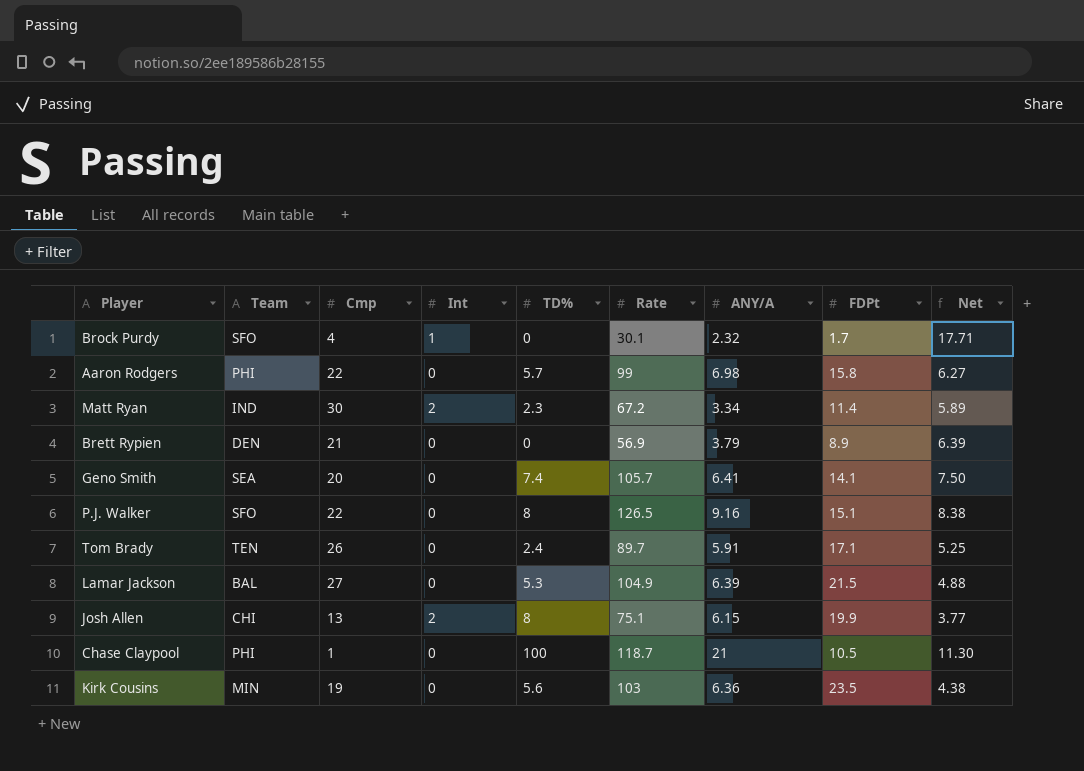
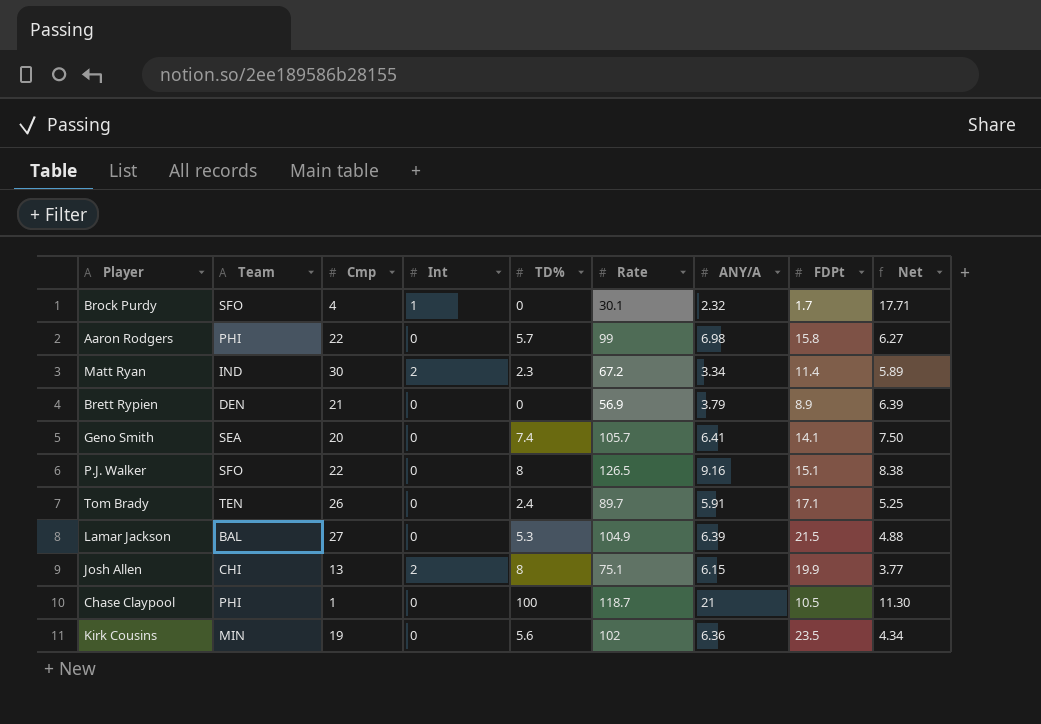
Kirk Cousins | Rate: 103 -> 102
Kirk Cousins | Net: 4.38 -> 4.34

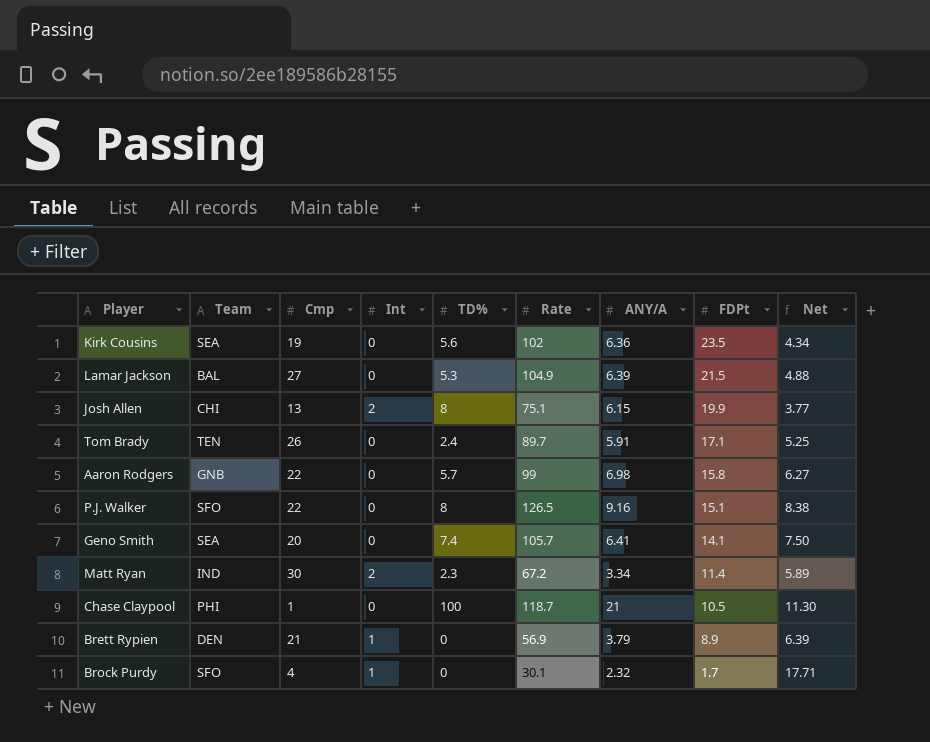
row order: none -> FDPt descending
Kirk Cousins | Team: MIN -> SEA
Aaron Rodgers | Team: PHI -> GNB
Brett Rypien | Int: 0 -> 1

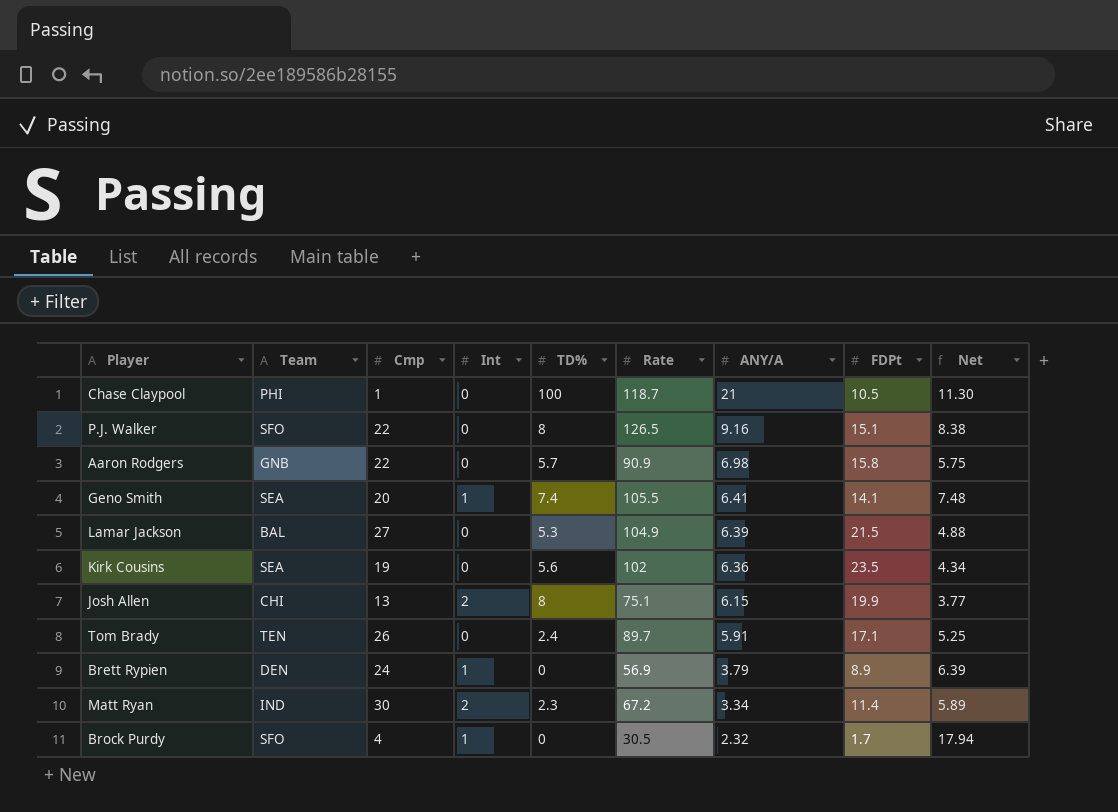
row order: FDPt descending -> ANY/A descending
Aaron Rodgers | Rate: 99 -> 90.9
Aaron Rodgers | Net: 6.27 -> 5.75
Geno Smith | Int: 0 -> 1
Geno Smith | Rate: 105.7 -> 105.5
Geno Smith | Net: 7.50 -> 7.48
Brett Rypien | Cmp: 21 -> 24
Brock Purdy | Rate: 30.1 -> 30.5
Brock Purdy | Net: 17.71 -> 17.94

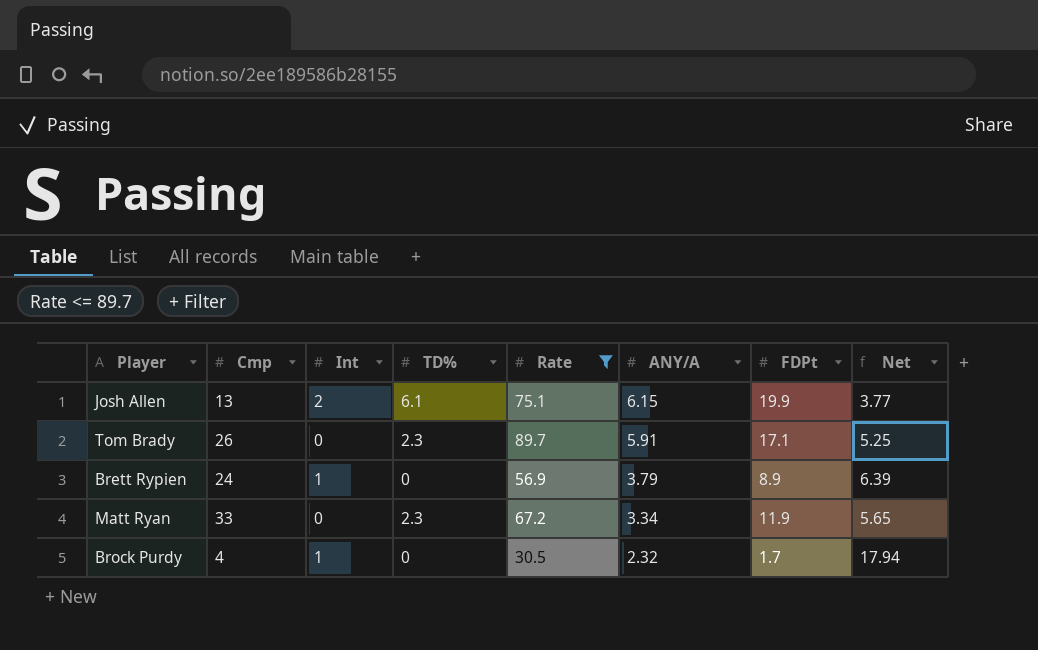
filter: none -> Rate <= 89.7
column Team | position: 2 -> none
Josh Allen | TD%: 8 -> 6.1
Tom Brady | TD%: 2.4 -> 2.3
Matt Ryan | Cmp: 30 -> 33
Matt Ryan | Int: 2 -> 0
Matt Ryan | FDPt: 11.4 -> 11.9
Matt Ryan | Net: 5.89 -> 5.65

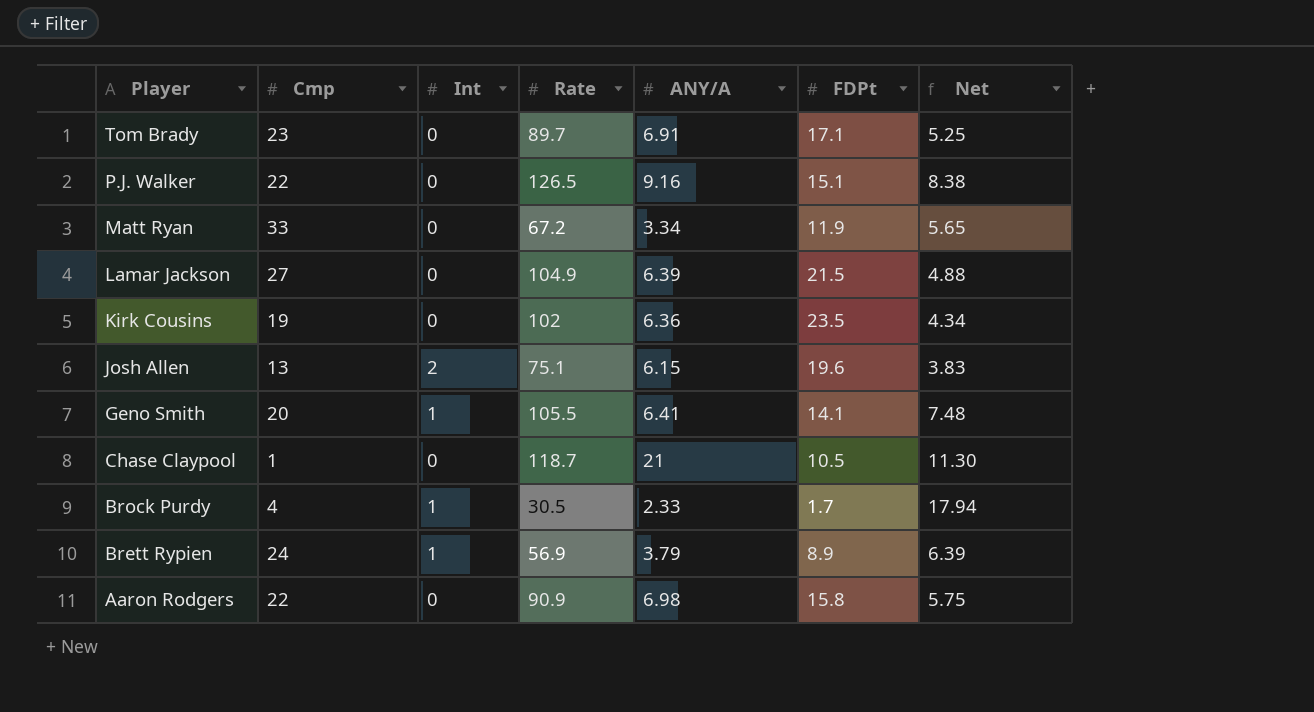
filter: Rate <= 89.7 -> none
row order: ANY/A descending -> Player descending
column TD% | position: 4 -> none
Tom Brady | Cmp: 26 -> 23
Tom Brady | ANY/A: 5.91 -> 6.91
Josh Allen | FDPt: 19.9 -> 19.6
Josh Allen | Net: 3.77 -> 3.83
Brock Purdy | ANY/A: 2.32 -> 2.33

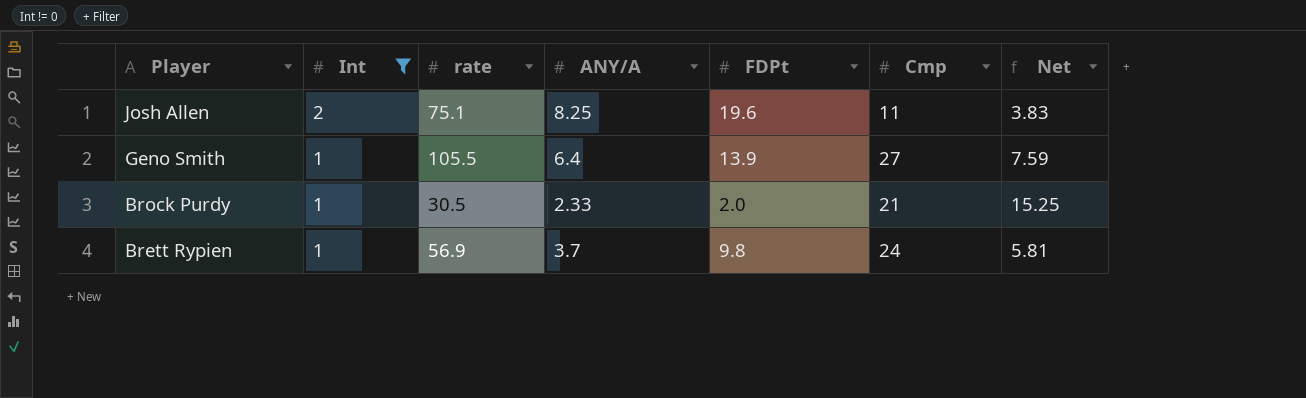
filter: none -> Int != 0
column name: Rate -> rate
column Cmp | position: 2 -> 6
Josh Allen | ANY/A: 6.15 -> 8.25
Josh Allen | Cmp: 13 -> 11
Geno Smith | ANY/A: 6.41 -> 6.4
Geno Smith | FDPt: 14.1 -> 13.9
Geno Smith | Cmp: 20 -> 27
Geno Smith | Net: 7.48 -> 7.59
Brock Purdy | FDPt: 1.7 -> 2.0
Brock Purdy | Cmp: 4 -> 21
Brock Purdy | Net: 17.94 -> 15.25
Brett Rypien | ANY/A: 3.79 -> 3.7
Brett Rypien | FDPt: 8.9 -> 9.8
Brett Rypien | Net: 6.39 -> 5.81

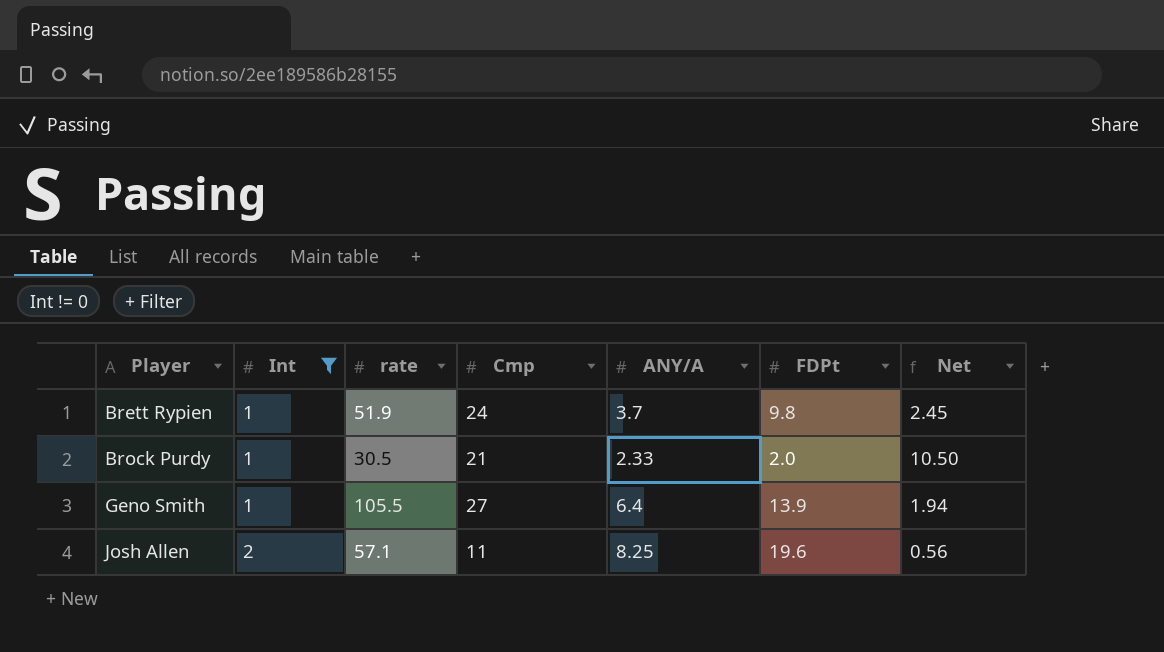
row order: Player descending -> Player ascending
column Cmp | position: 6 -> 4
column Net | formula: [rate] / [FDPt] -> [Cmp] / [FDPt]
Brett Rypien | rate: 56.9 -> 51.9
Josh Allen | rate: 75.1 -> 57.1

